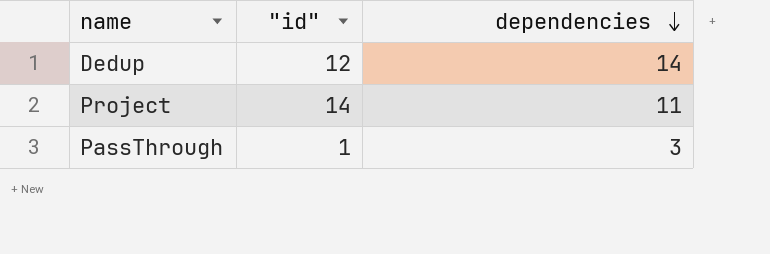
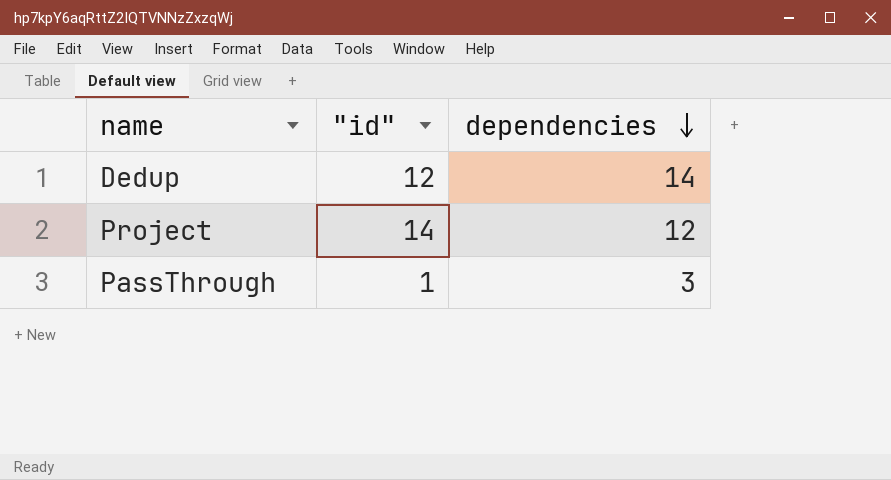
Project | dependencies: 11 -> 12

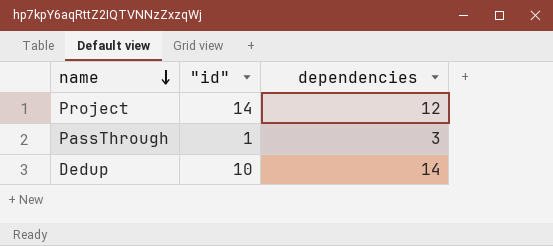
row order: dependencies descending -> name descending
Dedup | "id": 12 -> 10

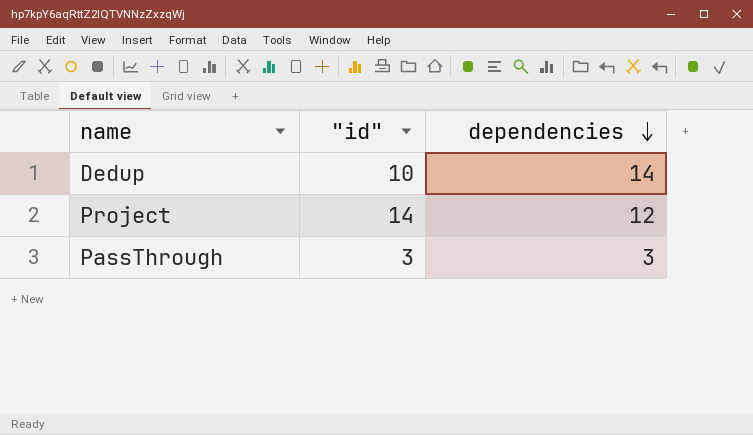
row order: name descending -> dependencies descending
PassThrough | "id": 1 -> 3

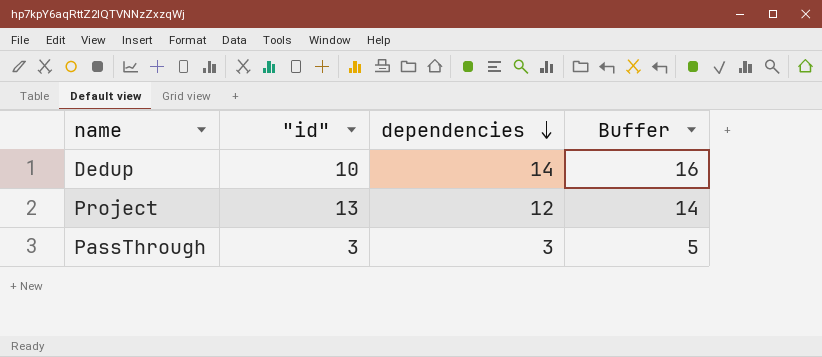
column Buffer | formula: none -> [dependencies] + 2
Project | "id": 14 -> 13

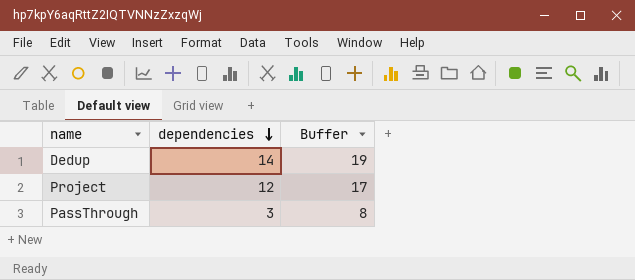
column "id" | position: 2 -> none
column Buffer | formula: [dependencies] + 2 -> [dependencies] + 5

